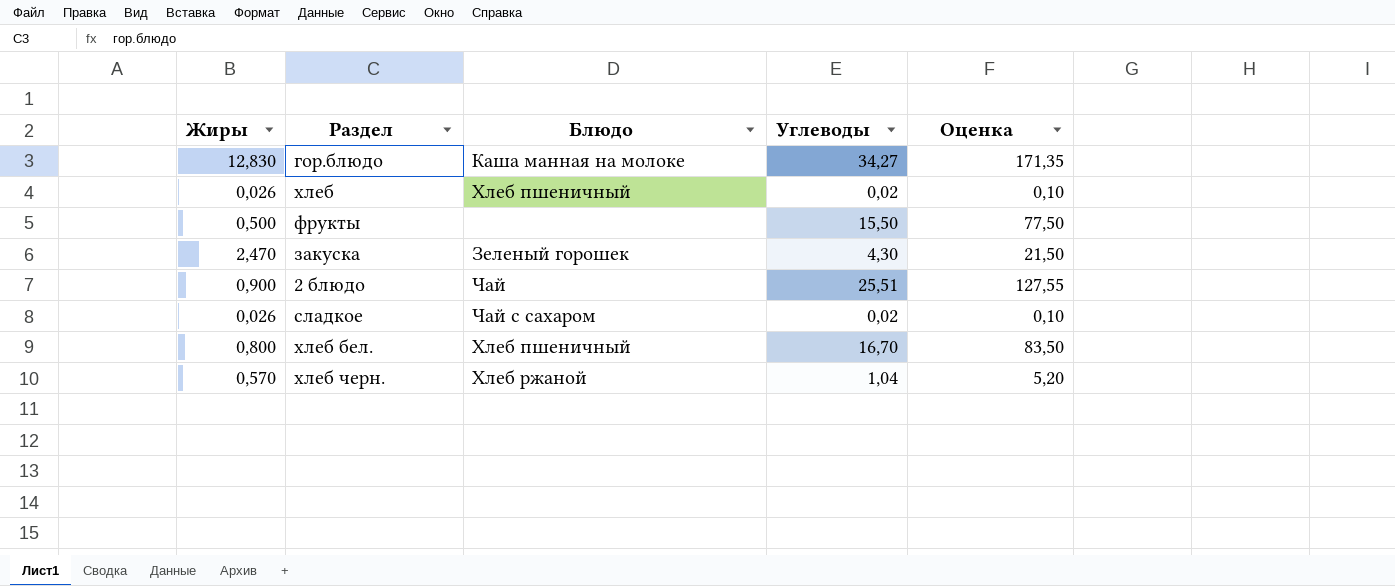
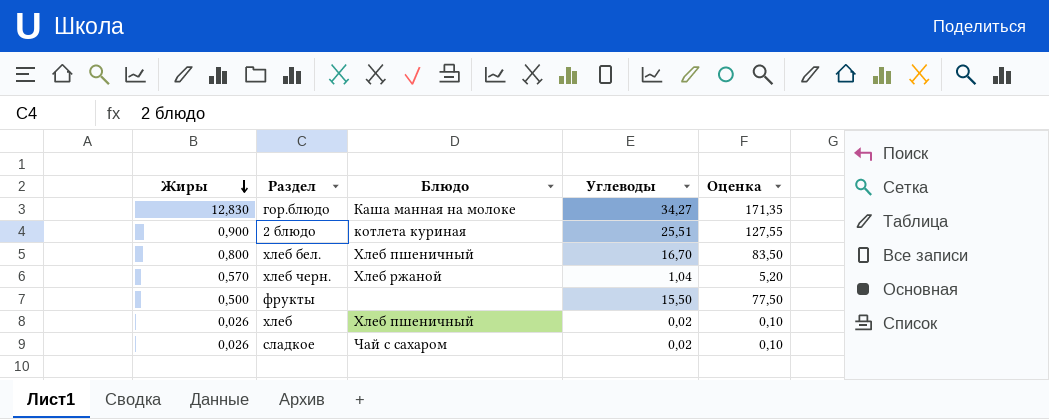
row order: none -> Жиры descending
row закуска: 2,470 | Зеленый горошек | 4,30 | 21,50 -> none
2 блюдо | Блюдо: Чай -> котлета куриная

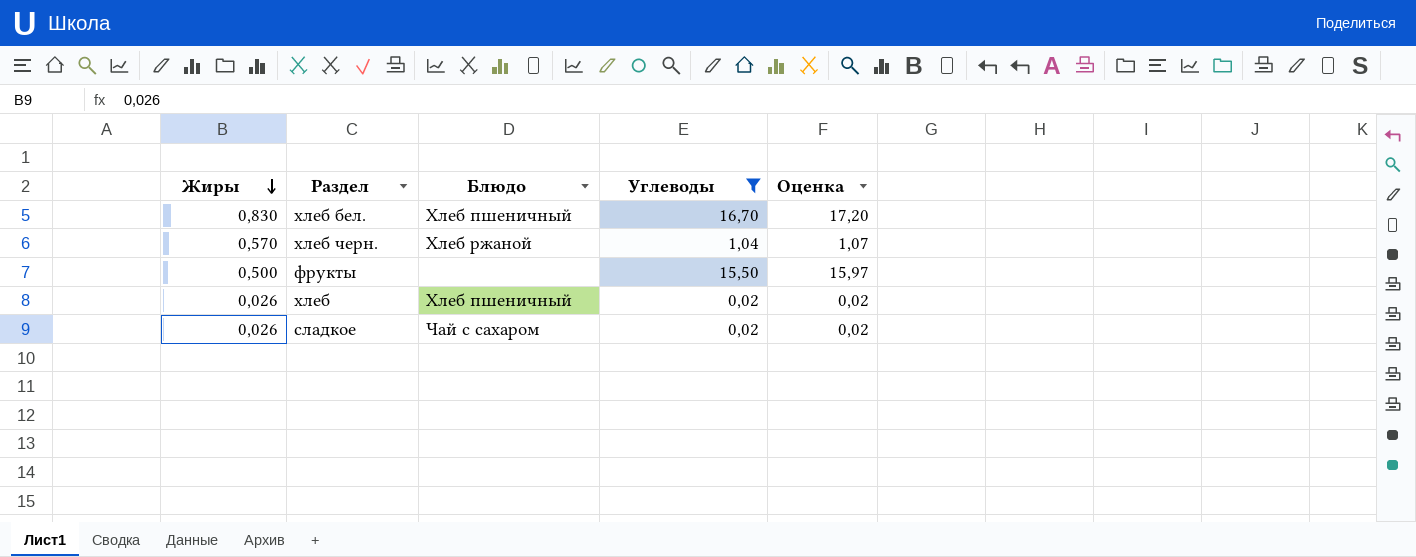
filter: none -> Углеводы <= 16,70
column Оценка | formula: [Углеводы] * 5 -> [Углеводы] * 1,03
хлеб бел. | Жиры: 0,800 -> 0,830

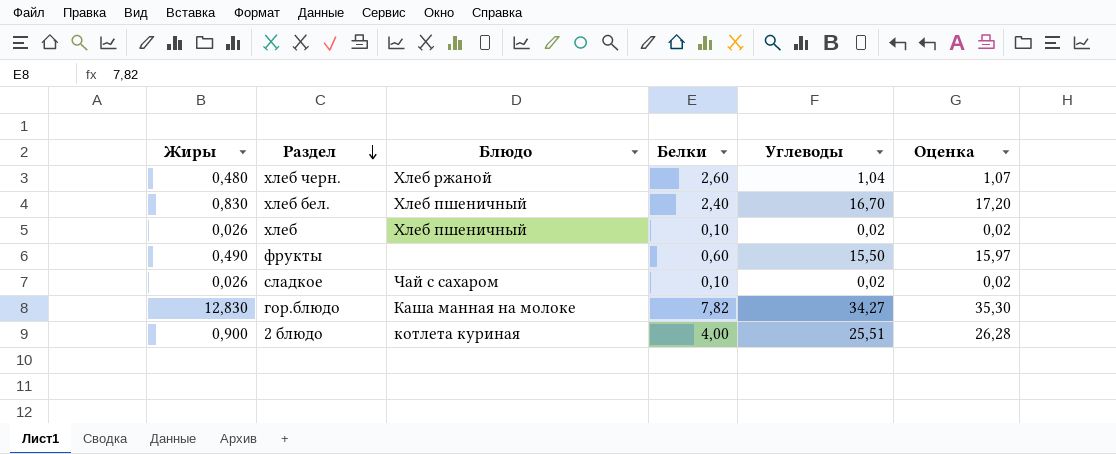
filter: Углеводы <= 16,70 -> none
row order: Жиры descending -> Раздел descending
column Белки | position: none -> 4
хлеб черн. | Жиры: 0,570 -> 0,480
фрукты | Жиры: 0,500 -> 0,490

